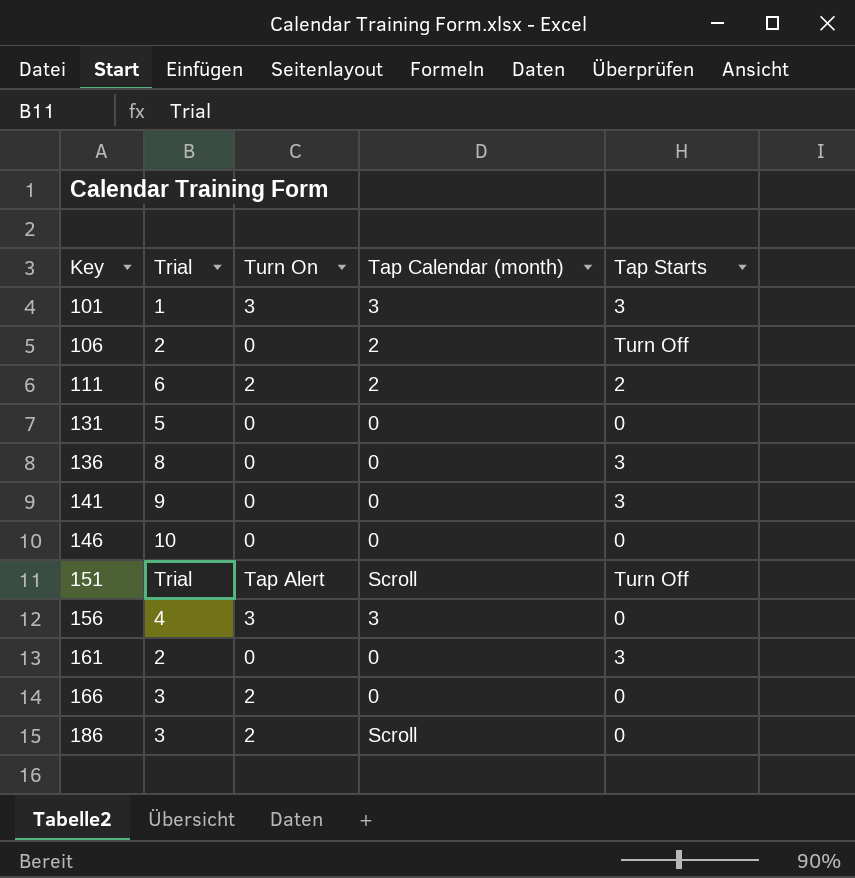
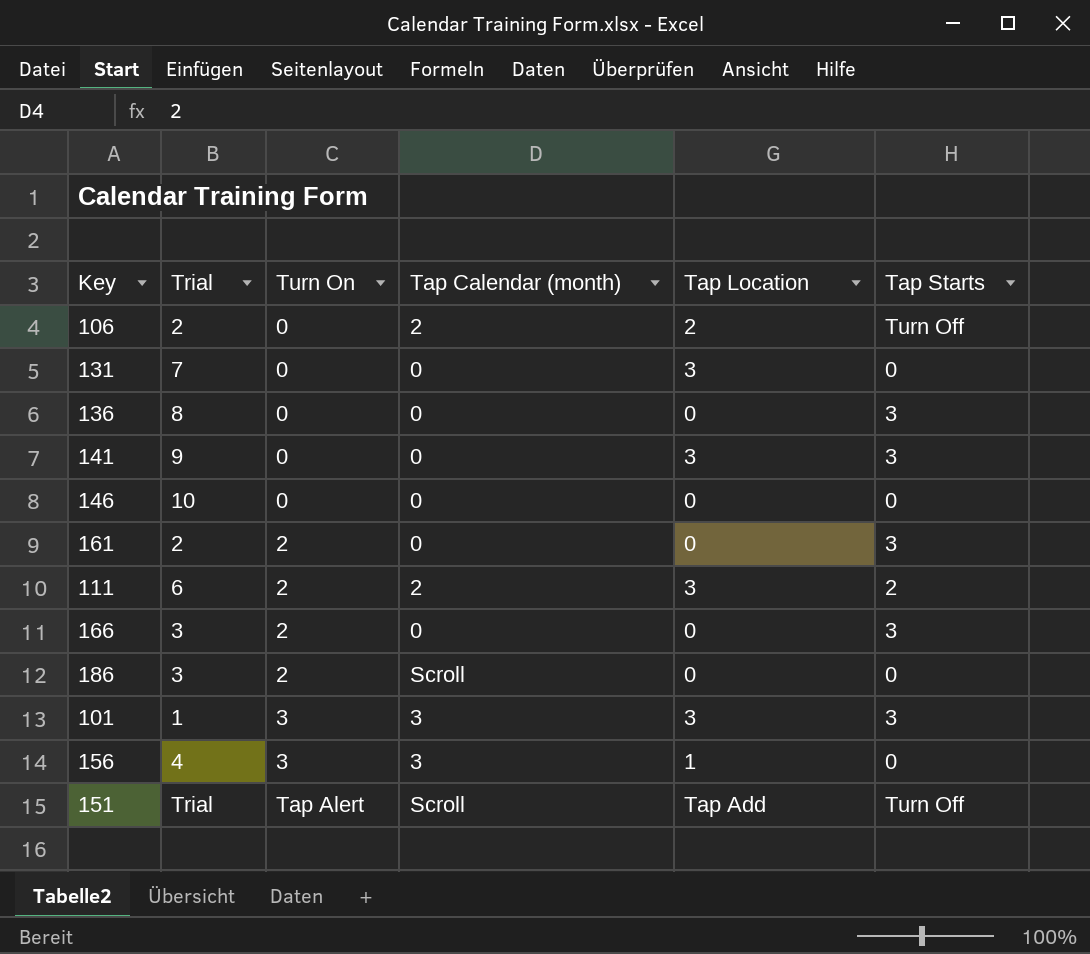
row order: Key ascending -> Turn On ascending
column Tap Location | position: none -> 5
131 | Trial: 5 -> 7
161 | Turn On: 0 -> 2
166 | Tap Starts: 0 -> 3

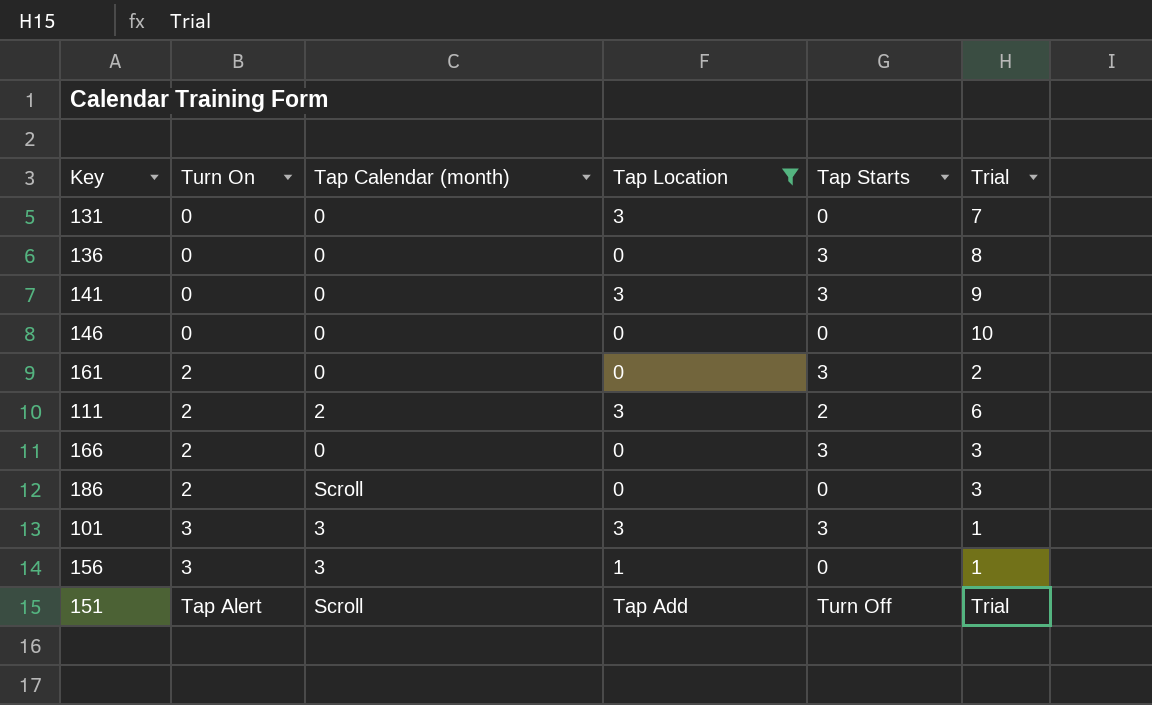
filter: none -> Tap Location != 2
column Trial | position: 2 -> 6
156 | Trial: 4 -> 1

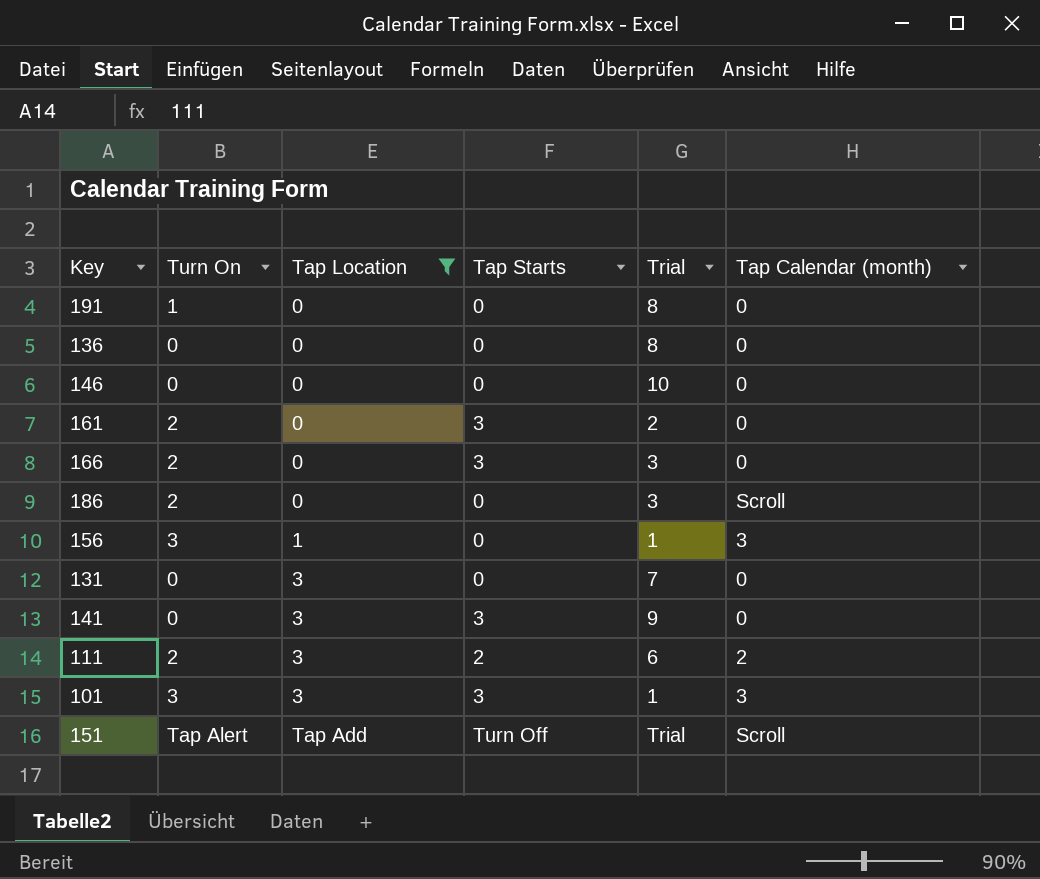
row order: Turn On ascending -> Tap Location ascending
column Tap Calendar (month) | position: 3 -> 6
row 191: none -> 1 | 0 | 0 | 8 | 0
136 | Tap Starts: 3 -> 0

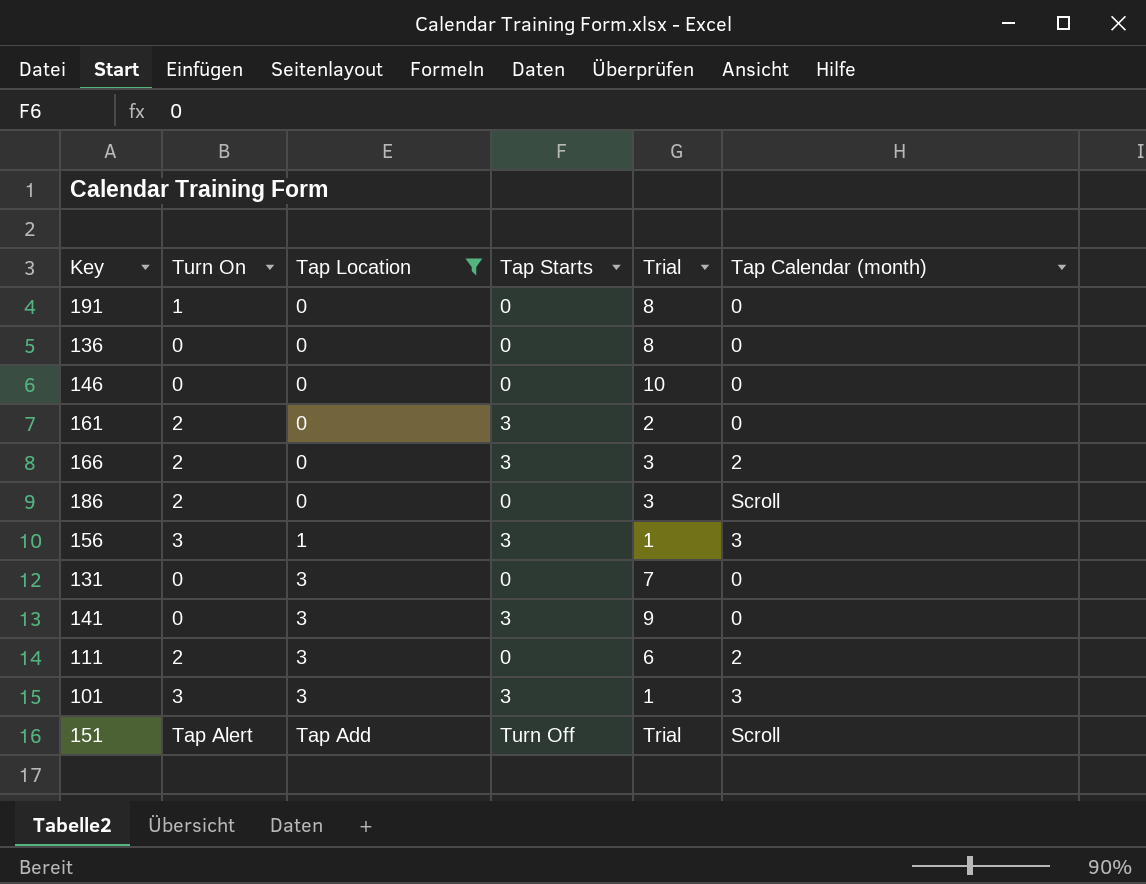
166 | Tap Calendar (month): 0 -> 2
156 | Tap Starts: 0 -> 3
111 | Tap Starts: 2 -> 0

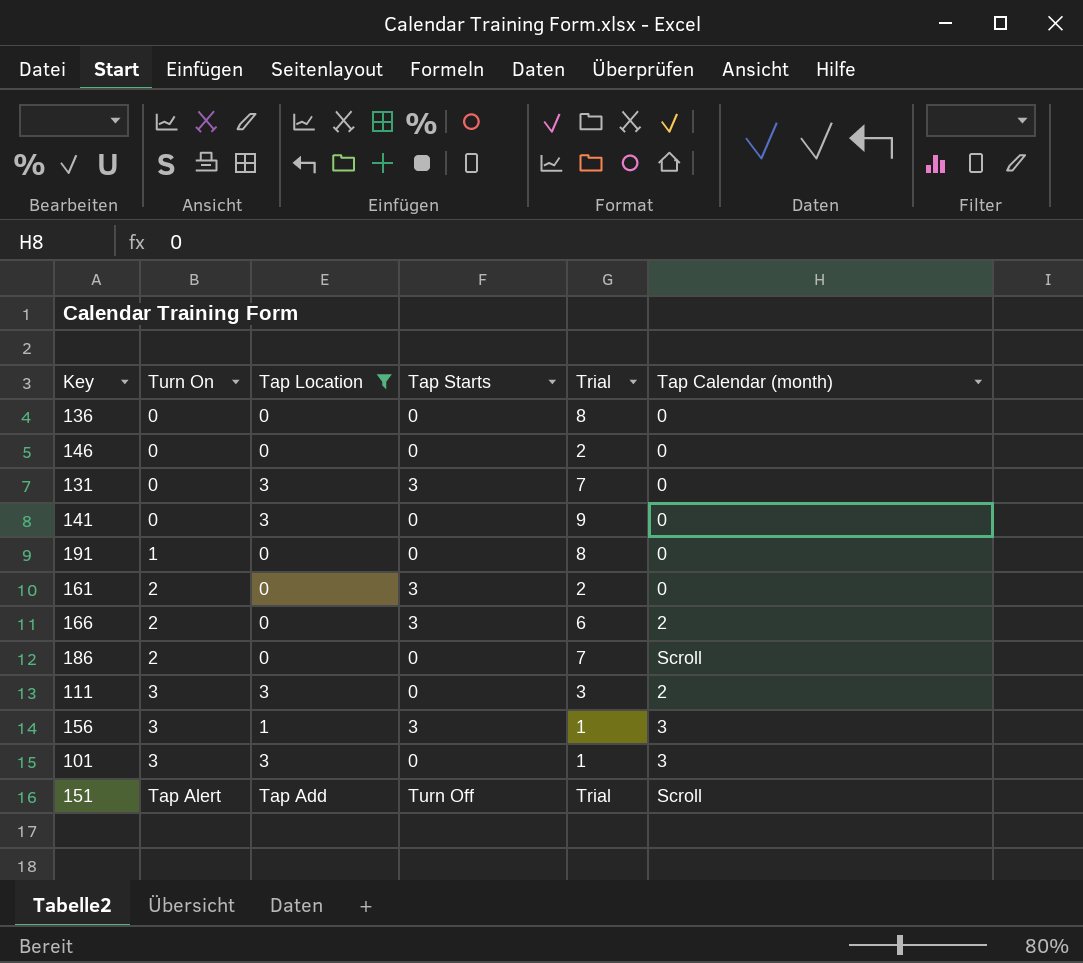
row order: Tap Location ascending -> Turn On ascending
146 | Trial: 10 -> 2
131 | Tap Starts: 0 -> 3
141 | Tap Starts: 3 -> 0
166 | Trial: 3 -> 6
186 | Trial: 3 -> 7
111 | Turn On: 2 -> 3
111 | Trial: 6 -> 3
101 | Tap Starts: 3 -> 0

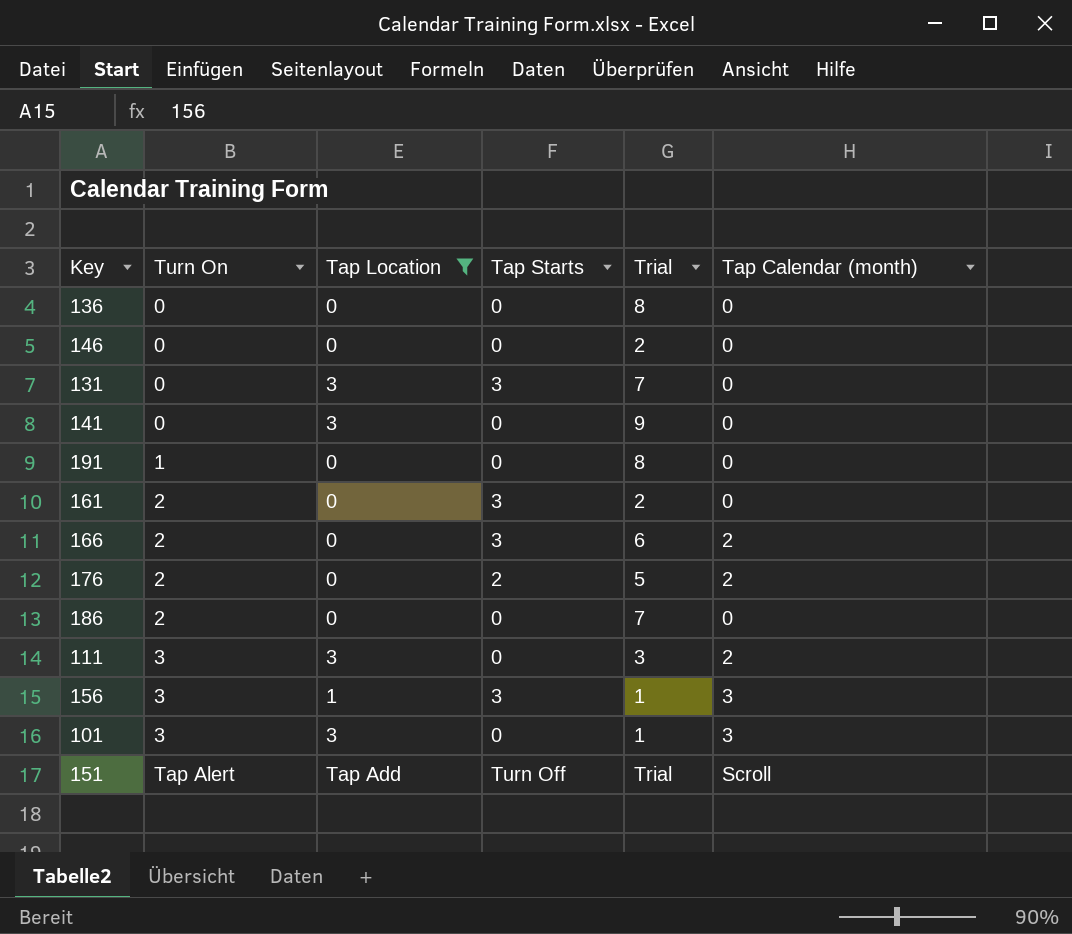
row 176: none -> 2 | 0 | 2 | 5 | 2
186 | Tap Calendar (month): Scroll -> 0

